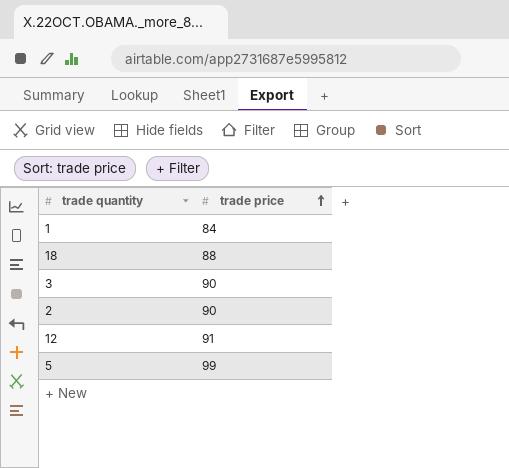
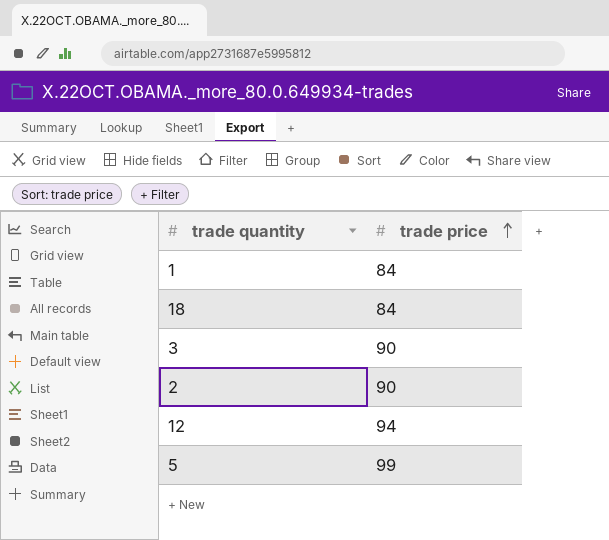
18 | trade price: 88 -> 84
12 | trade price: 91 -> 94

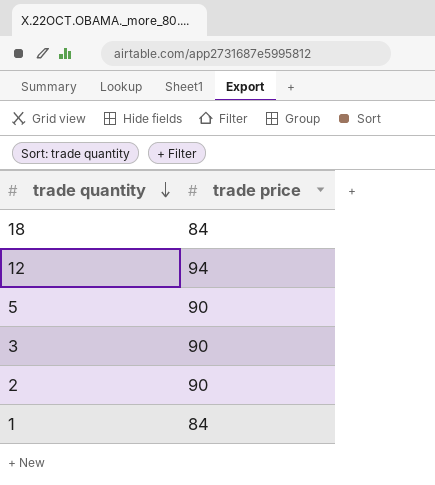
row order: trade price ascending -> trade quantity descending
5 | trade price: 99 -> 90

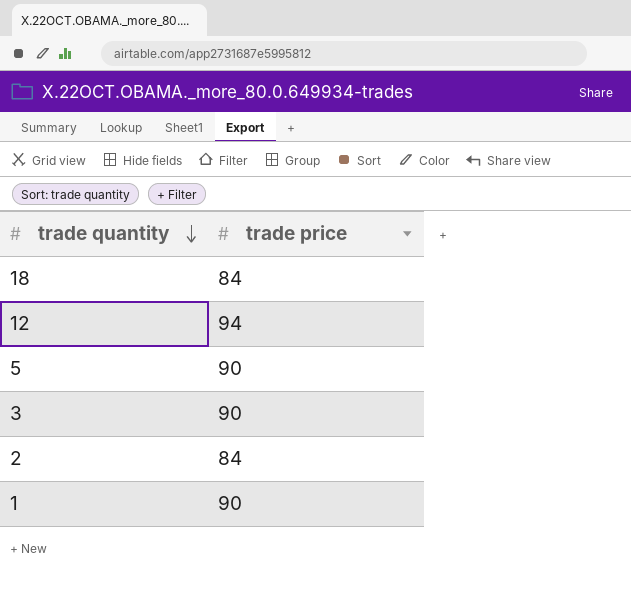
2 | trade price: 90 -> 84
1 | trade price: 84 -> 90

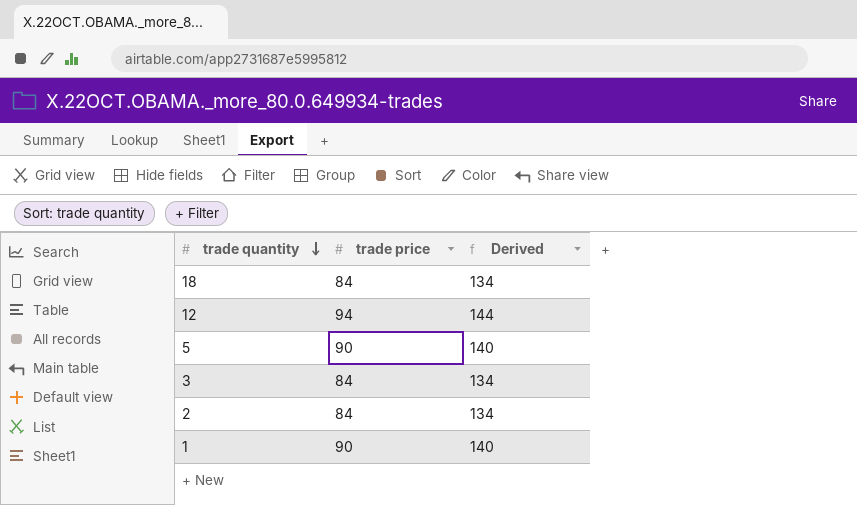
column Derived | formula: none -> [trade price] + 50
3 | trade price: 90 -> 84

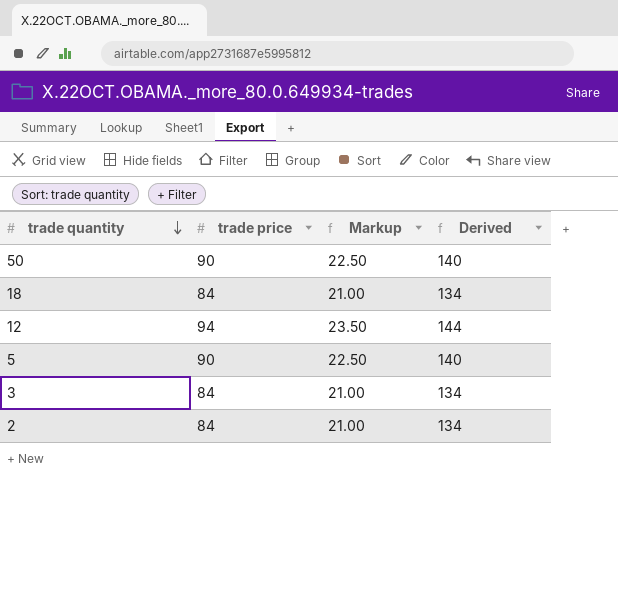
column Markup | formula: none -> [trade price] * 0.25
row 1: 90 | 140 -> none
row 50: none -> 90 | 22.50 | 140

